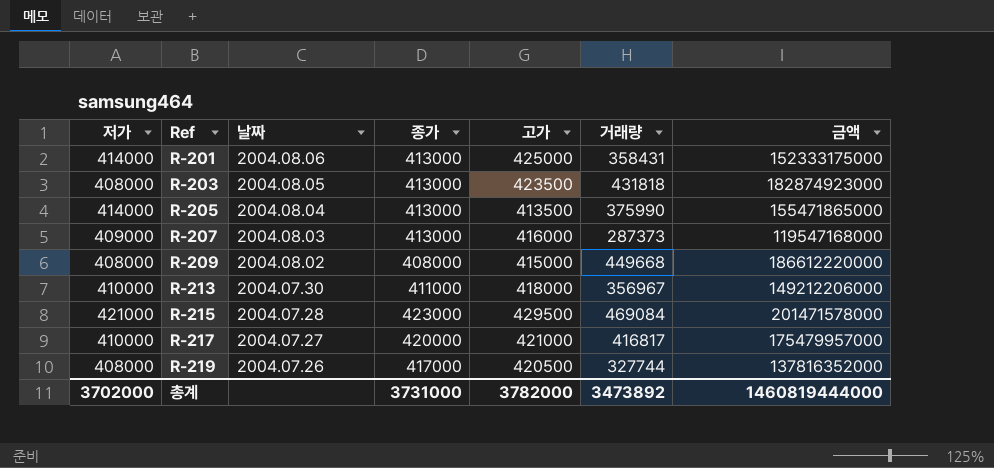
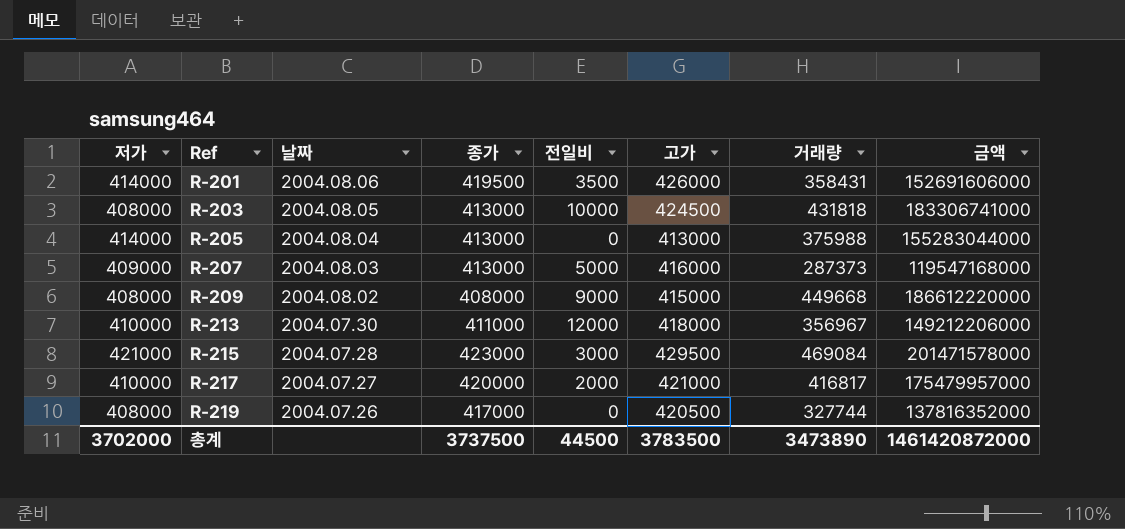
column 전일비 | position: none -> 5
R-201 | 종가: 413000 -> 419500
R-201 | 고가: 425000 -> 426000
R-201 | 금액: 152333175000 -> 152691606000
R-203 | 고가: 423500 -> 424500
R-203 | 금액: 182874923000 -> 183306741000
R-205 | 고가: 413500 -> 413000
R-205 | 거래량: 375990 -> 375988
R-205 | 금액: 155471865000 -> 155283044000
총계 | 종가: 3731000 -> 3737500
총계 | 고가: 3782000 -> 3783500
총계 | 거래량: 3473892 -> 3473890
총계 | 금액: 1460819444000 -> 1461420872000

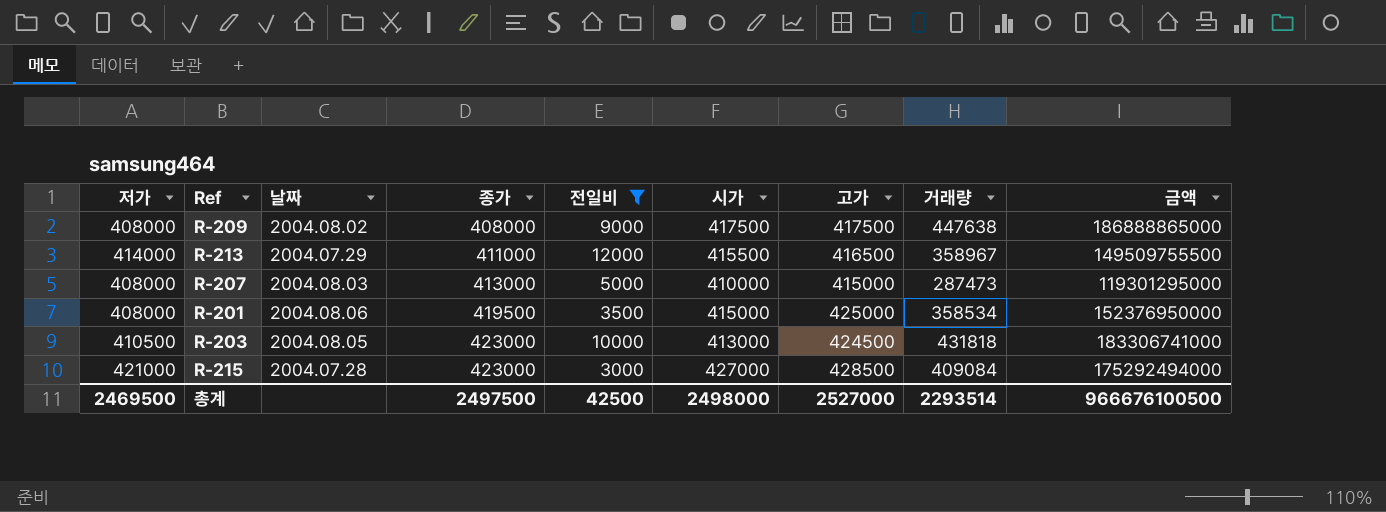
filter: none -> 전일비 >= 3000
row order: Ref ascending -> 종가 ascending
column 시가 | position: none -> 6
R-209 | 고가: 415000 -> 417500
R-209 | 거래량: 449668 -> 447638
R-209 | 금액: 186612220000 -> 186888865000
R-213 | 저가: 410000 -> 414000
R-213 | 날짜: 2004.07.30 -> 2004.07.29
R-213 | 고가: 418000 -> 416500
R-213 | 거래량: 356967 -> 358967
R-213 | 금액: 149212206000 -> 149509755500
R-207 | 저가: 409000 -> 408000
R-207 | 고가: 416000 -> 415000
R-207 | 거래량: 287373 -> 287473
R-207 | 금액: 119547168000 -> 119301295000
R-201 | 저가: 414000 -> 408000
R-201 | 고가: 426000 -> 425000
R-201 | 거래량: 358431 -> 358534
R-201 | 금액: 152691606000 -> 152376950000
R-203 | 저가: 408000 -> 410500
R-203 | 종가: 413000 -> 423000
R-215 | 고가: 429500 -> 428500
R-215 | 거래량: 469084 -> 409084
R-215 | 금액: 201471578000 -> 175292494000
총계 | 저가: 3702000 -> 2469500
총계 | 종가: 3737500 -> 2497500
총계 | 전일비: 44500 -> 42500
총계 | 고가: 3783500 -> 2527000
총계 | 거래량: 3473890 -> 2293514
총계 | 금액: 1461420872000 -> 966676100500

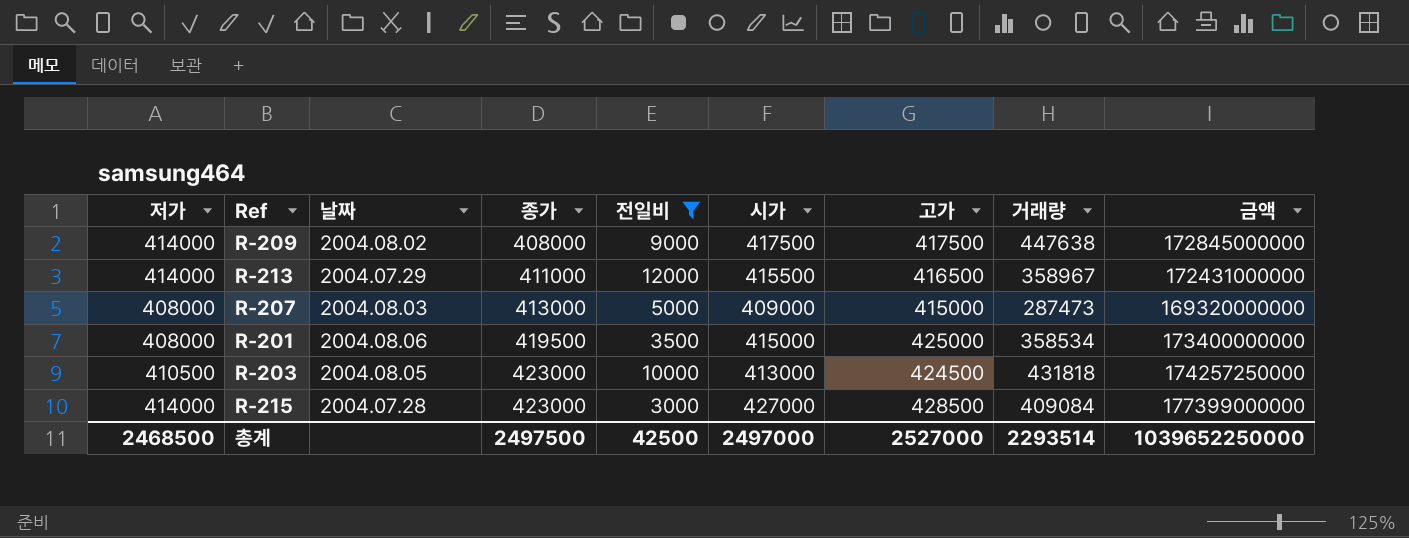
column 금액 | formula: [고가] * [거래량] -> [저가] * [고가]
R-209 | 저가: 408000 -> 414000
R-207 | 시가: 410000 -> 409000
R-215 | 저가: 421000 -> 414000
총계 | 저가: 2469500 -> 2468500
총계 | 시가: 2498000 -> 2497000
총계 | 금액: 966676100500 -> 1039652250000

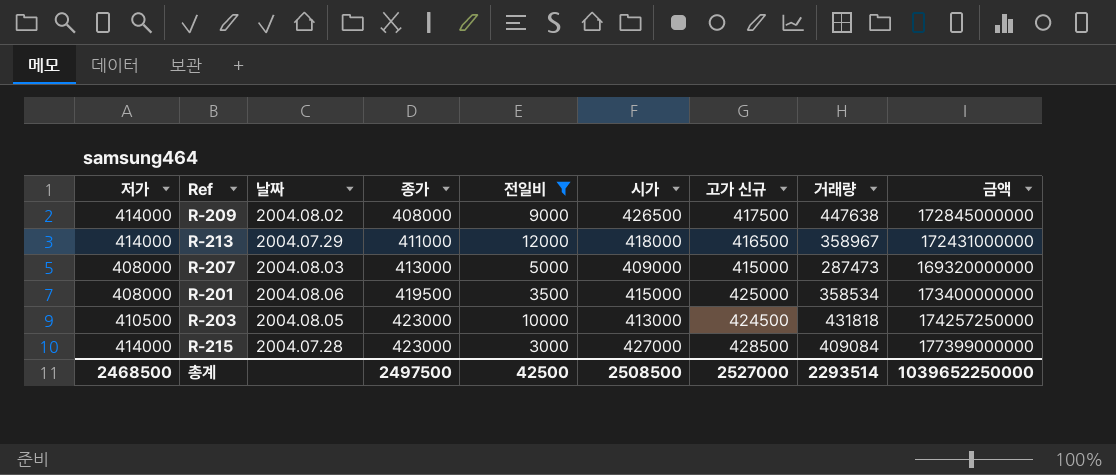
column name: 고가 -> 고가 신규
R-209 | 시가: 417500 -> 426500
R-213 | 시가: 415500 -> 418000
총계 | 시가: 2497000 -> 2508500

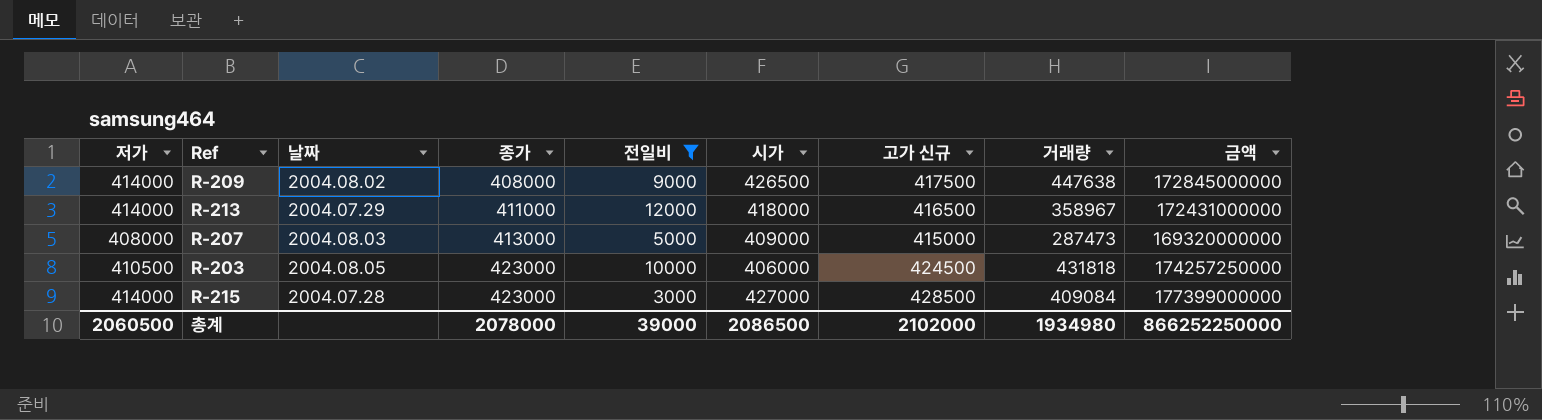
row R-201: 408000 | 2004.08.06 | 419500 | 3500 | 415000 | 425000 | 358534 | 173400000000 -> none
R-203 | 시가: 413000 -> 406000
총계 | 저가: 2468500 -> 2060500
총계 | 종가: 2497500 -> 2078000
총계 | 전일비: 42500 -> 39000
총계 | 시가: 2508500 -> 2086500
총계 | 고가 신규: 2527000 -> 2102000
총계 | 거래량: 2293514 -> 1934980
총계 | 금액: 1039652250000 -> 866252250000

